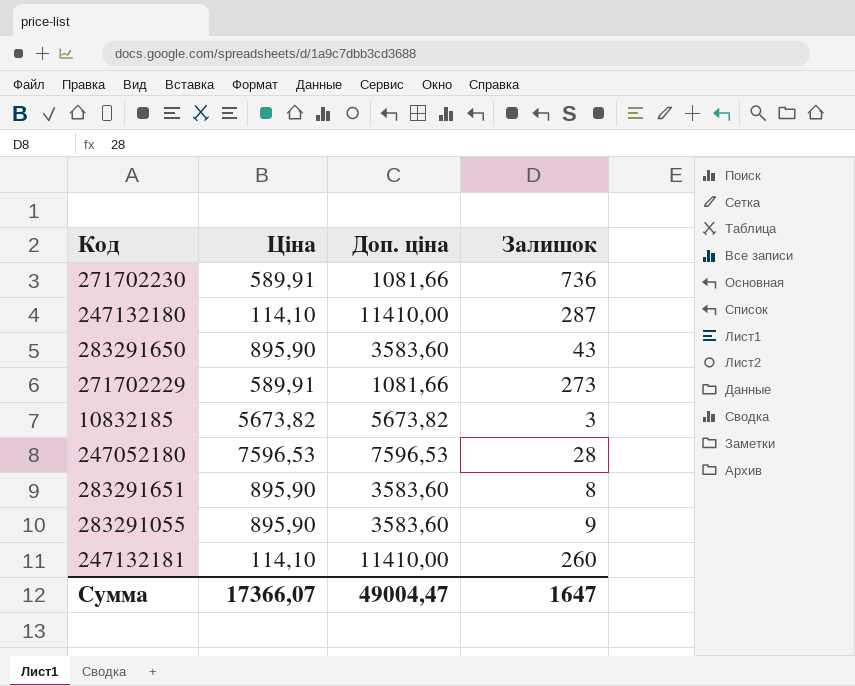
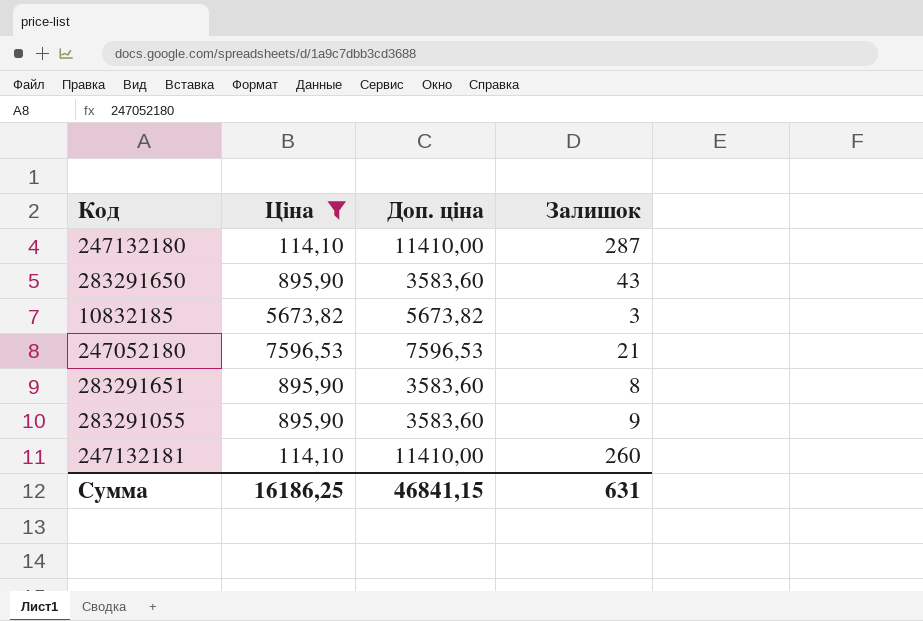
filter: none -> Ціна != 589,91
247052180 | Залишок: 28 -> 21
Сумма | Ціна: 17366,07 -> 16186,25
Сумма | Доп. ціна: 49004,47 -> 46841,15
Сумма | Залишок: 1647 -> 631

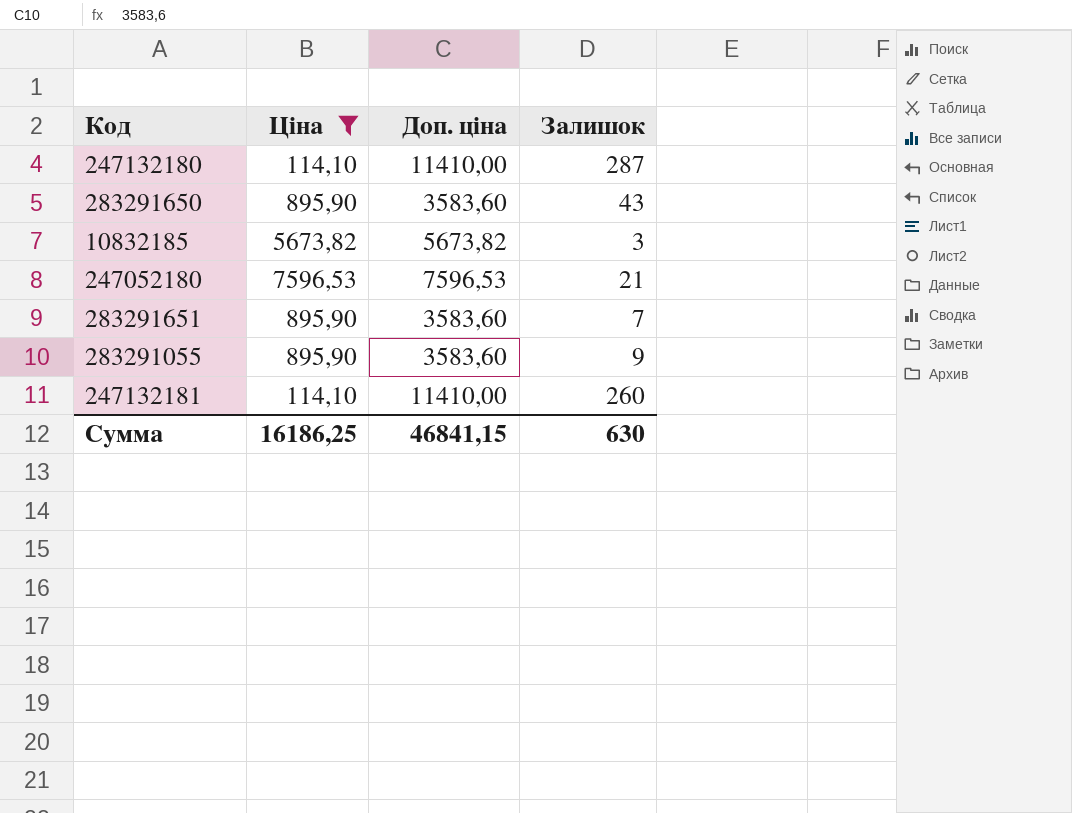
283291651 | Залишок: 8 -> 7
Сумма | Залишок: 631 -> 630

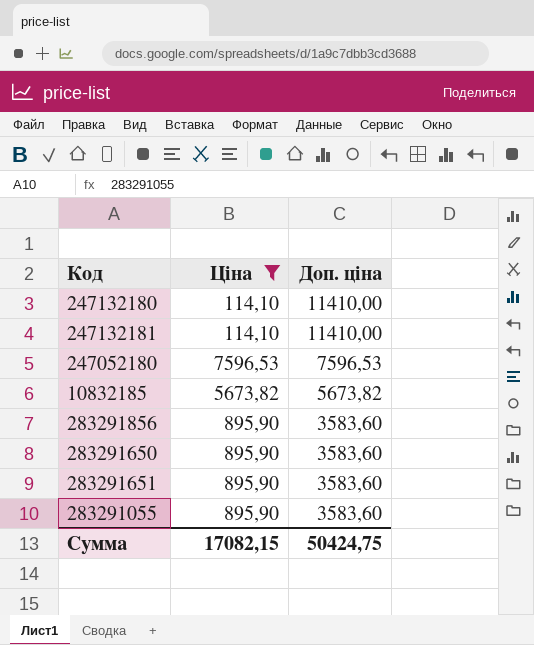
row order: none -> Доп. ціна descending
column Залишок | position: 4 -> none
row 283291856: none -> 895,90 | 3583,60
Сумма | Ціна: 16186,25 -> 17082,15
Сумма | Доп. ціна: 46841,15 -> 50424,75

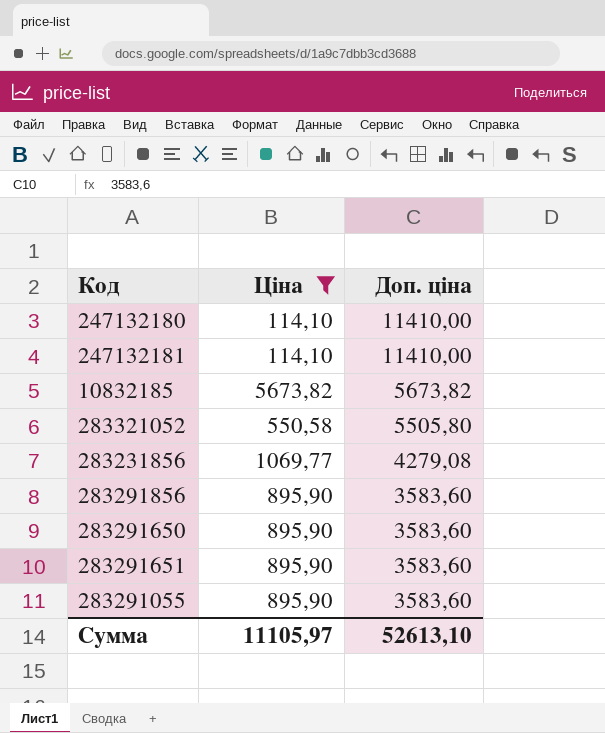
row 247052180: 7596,53 | 7596,53 -> none
row 283321052: none -> 550,58 | 5505,80
row 283231856: none -> 1069,77 | 4279,08
Сумма | Ціна: 17082,15 -> 11105,97
Сумма | Доп. ціна: 50424,75 -> 52613,10

